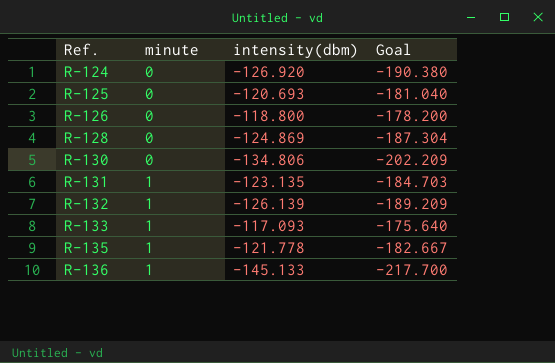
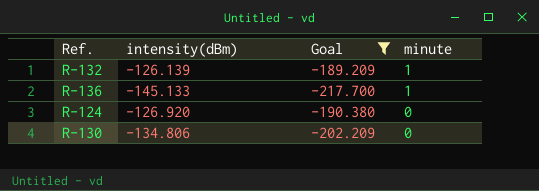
filter: none -> Goal <= -189.209
row order: Ref. ascending -> minute descending
column name: intensity(dbm) -> intensity(dBm)
column minute | position: 2 -> 4

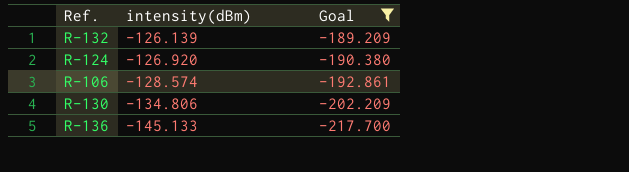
row order: minute descending -> intensity(dBm) descending
column minute | position: 4 -> none
row R-106: none -> -128.574 | -192.861

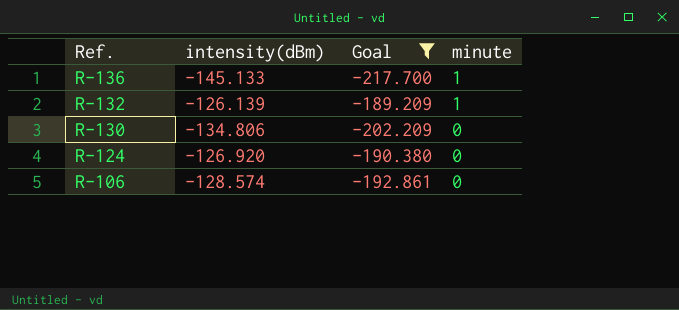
row order: intensity(dBm) descending -> Ref. descending
column minute | position: none -> 4

